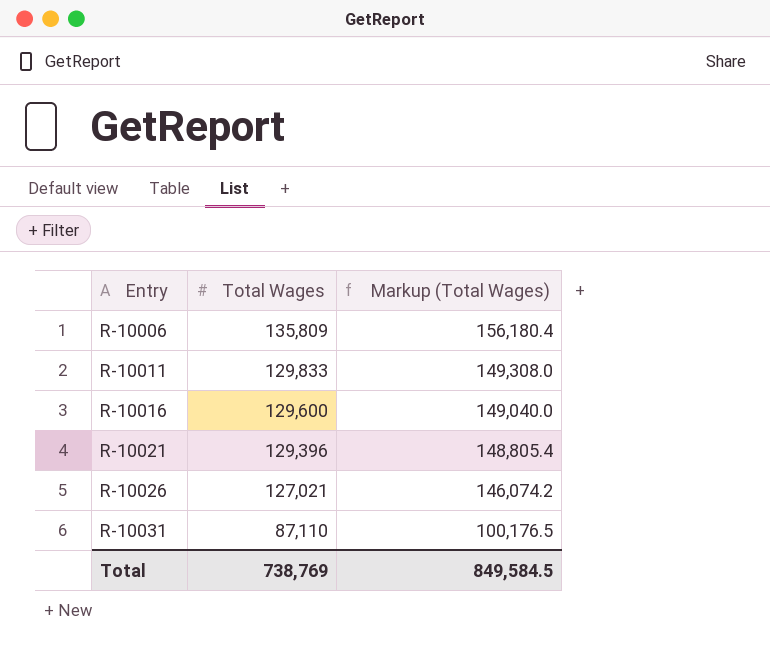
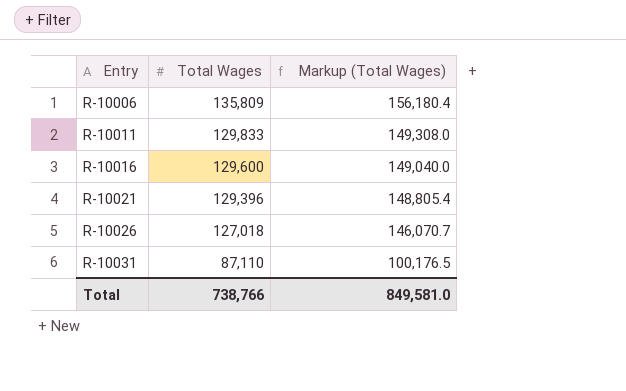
R-10026 | Total Wages: 127,021 -> 127,018
R-10026 | Markup (Total Wages): 146,074.2 -> 146,070.7
Total | Total Wages: 738,769 -> 738,766
Total | Markup (Total Wages): 849,584.5 -> 849,581.0

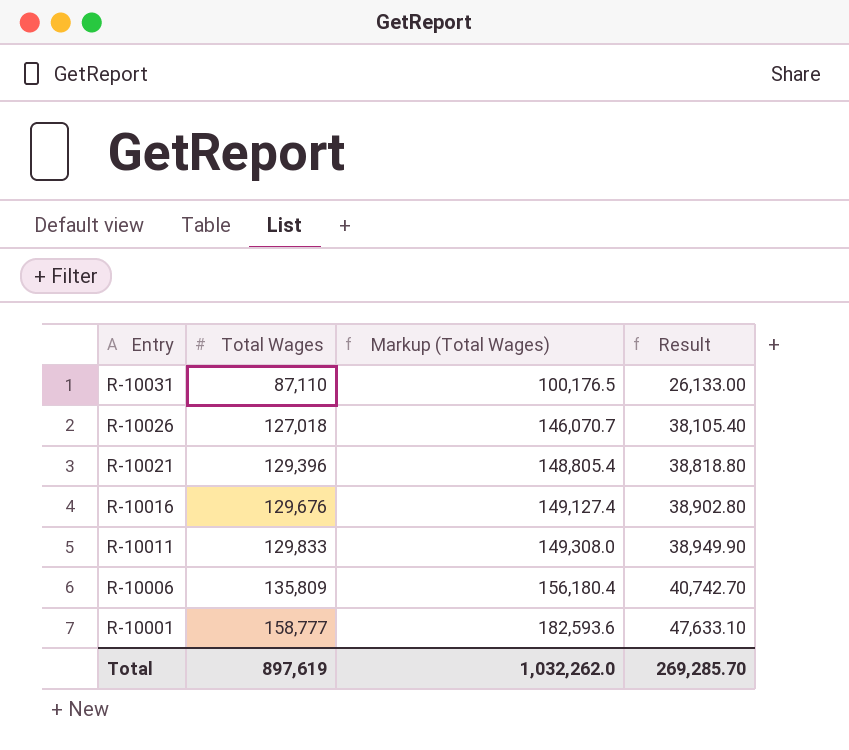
row order: Entry ascending -> Entry descending
column Result | formula: none -> [Total Wages] * 0.3
R-10016 | Total Wages: 129,600 -> 129,676
R-10016 | Markup (Total Wages): 149,040.0 -> 149,127.4
row R-10001: none -> 158,777 | 182,593.6 | 47,633.10
Total | Total Wages: 738,766 -> 897,619
Total | Markup (Total Wages): 849,581.0 -> 1,032,262.0

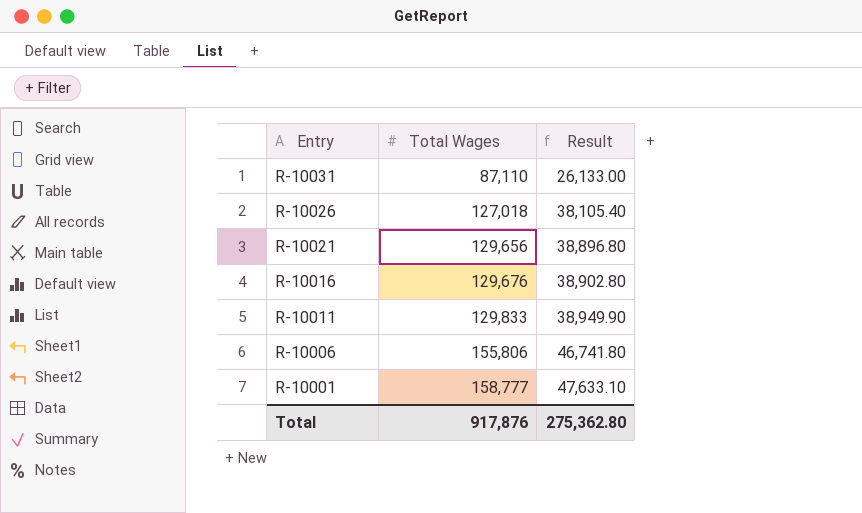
column Markup (Total Wages) | formula: [Total Wages] * 1.15 -> none
R-10021 | Total Wages: 129,396 -> 129,656
R-10021 | Result: 38,818.80 -> 38,896.80
R-10006 | Total Wages: 135,809 -> 155,806
R-10006 | Result: 40,742.70 -> 46,741.80
Total | Total Wages: 897,619 -> 917,876
Total | Result: 269,285.70 -> 275,362.80

